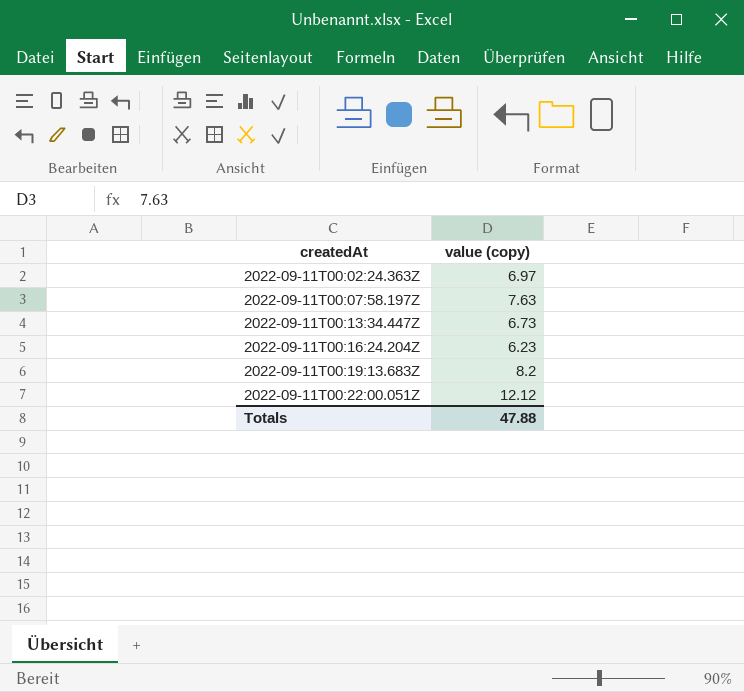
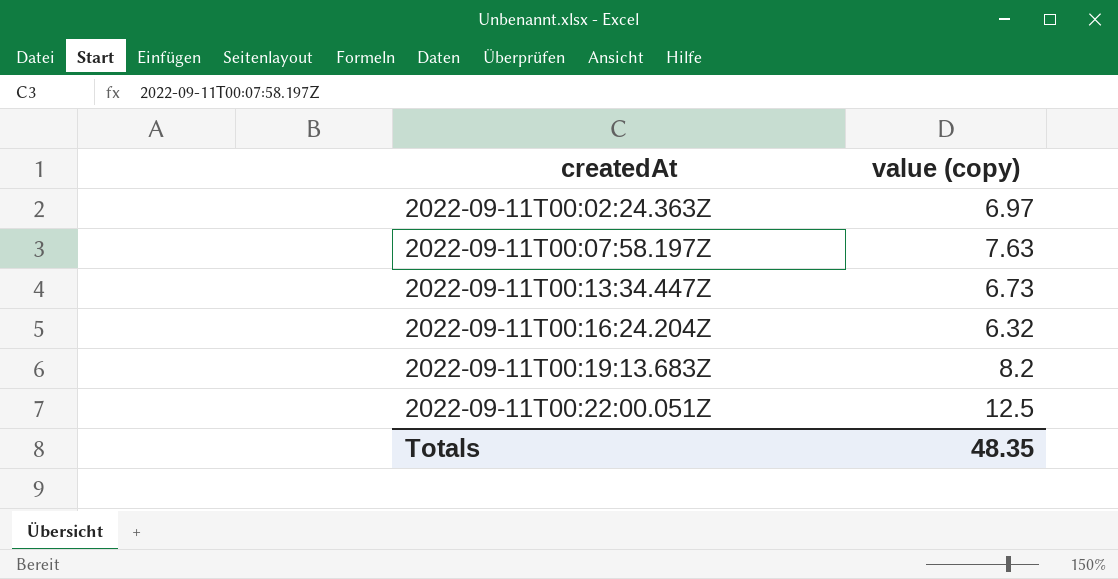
2022-09-11T00:16:24.204Z | value (copy): 6.23 -> 6.32
2022-09-11T00:22:00.051Z | value (copy): 12.12 -> 12.5
Totals | value (copy): 47.88 -> 48.35

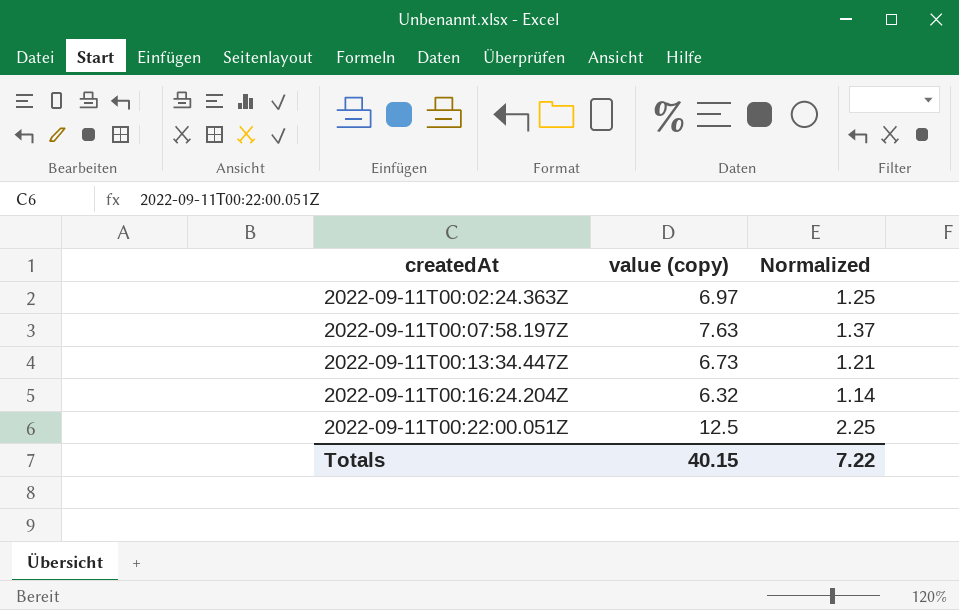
column Normalized | formula: none -> [value (copy)] * 0.18
row 2022-09-11T00:19:13.683Z: 8.2 -> none
Totals | value (copy): 48.35 -> 40.15

